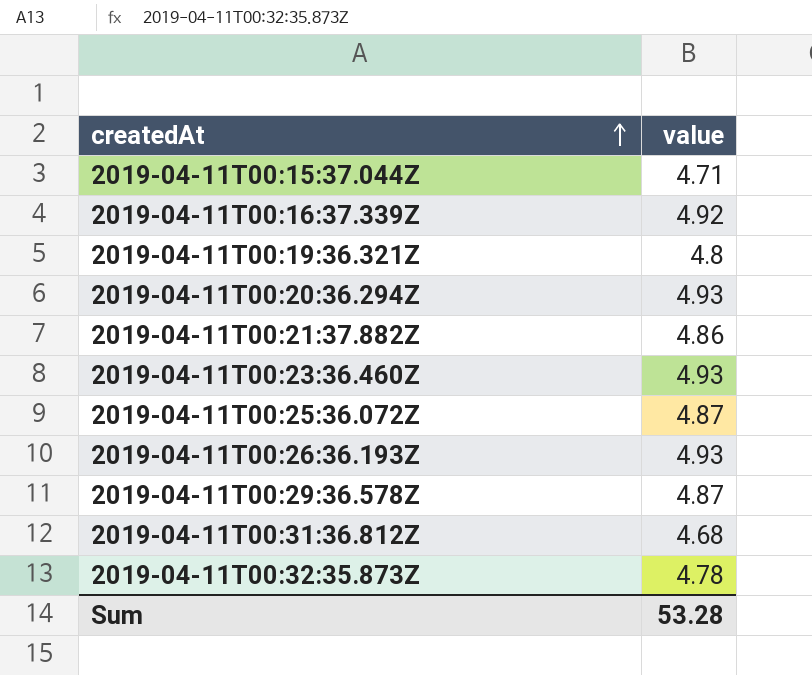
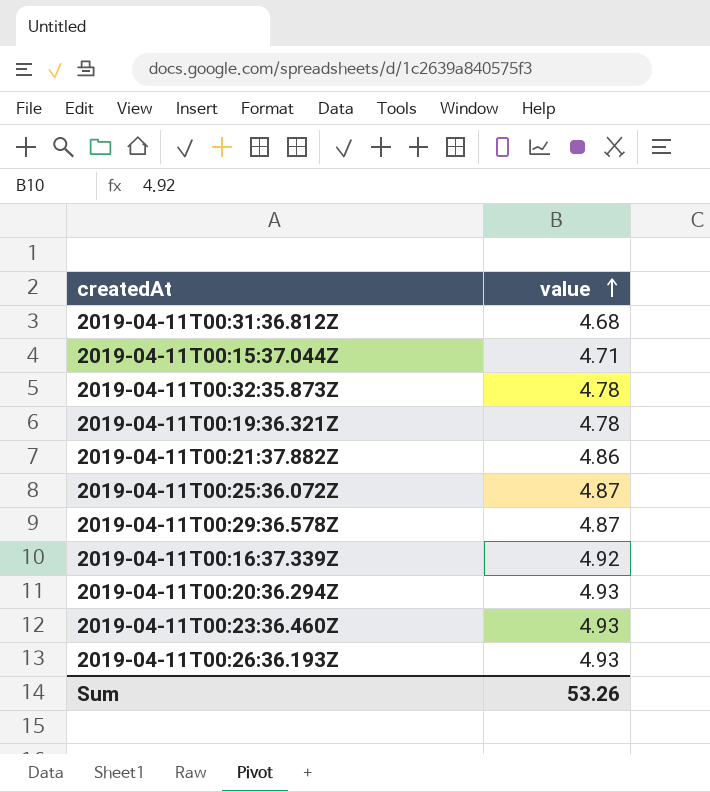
row order: createdAt ascending -> value ascending
2019-04-11T00:19:36.321Z | value: 4.8 -> 4.78
Sum | value: 53.28 -> 53.26

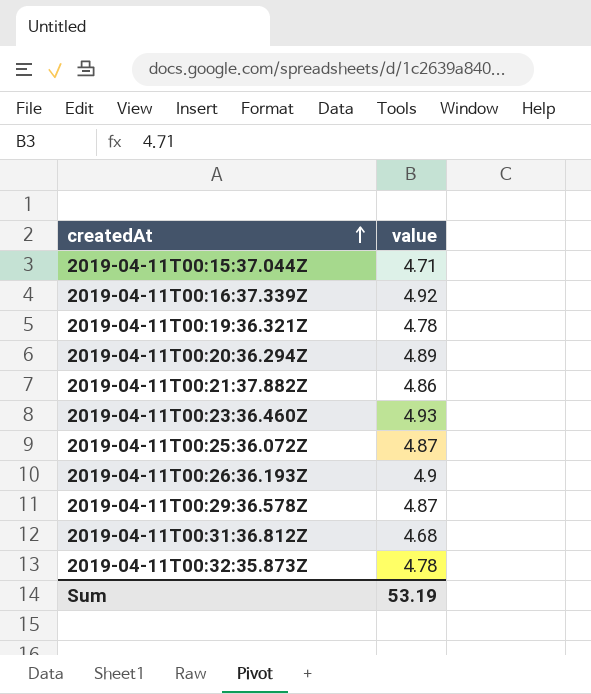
row order: value ascending -> createdAt ascending
2019-04-11T00:20:36.294Z | value: 4.93 -> 4.89
2019-04-11T00:26:36.193Z | value: 4.93 -> 4.9
Sum | value: 53.26 -> 53.19

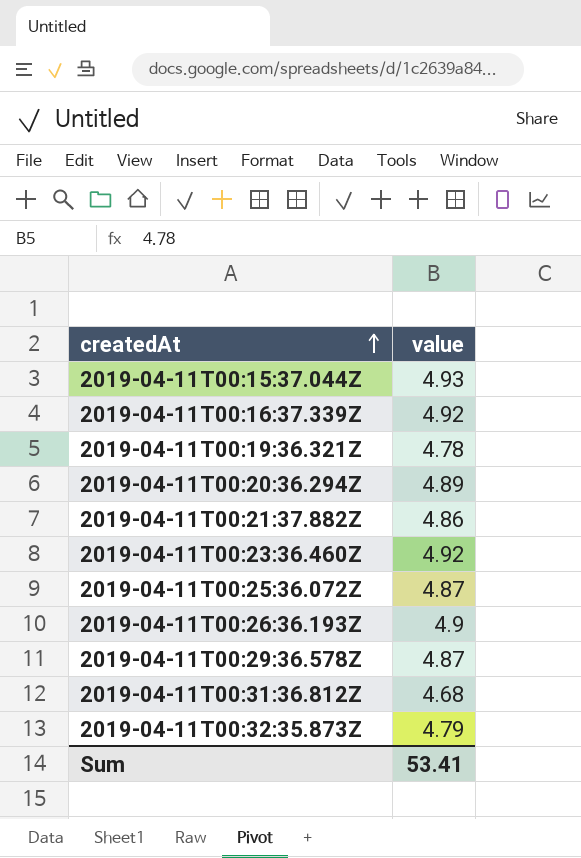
2019-04-11T00:15:37.044Z | value: 4.71 -> 4.93
2019-04-11T00:23:36.460Z | value: 4.93 -> 4.92
2019-04-11T00:32:35.873Z | value: 4.78 -> 4.79
Sum | value: 53.19 -> 53.41

